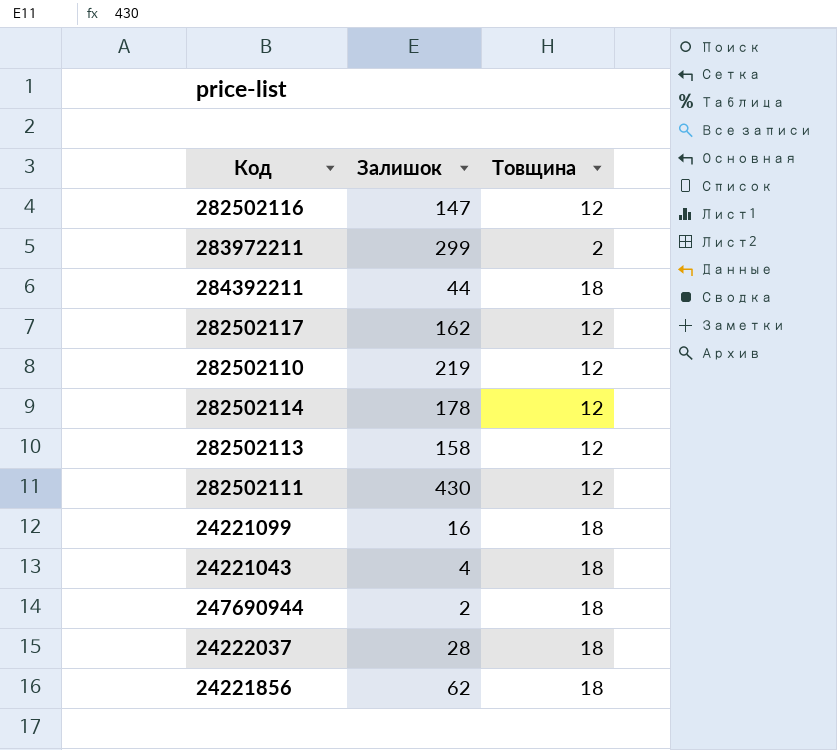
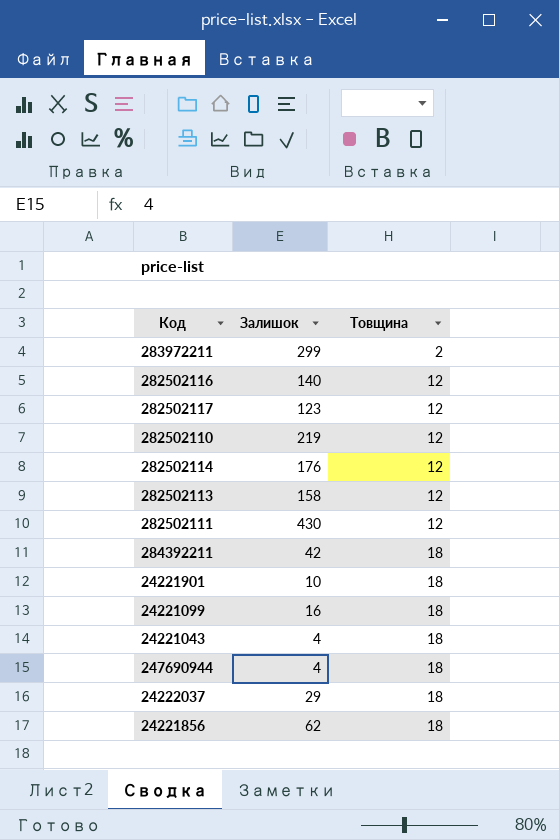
row order: none -> Товщина ascending
282502116 | Залишок: 147 -> 140
282502117 | Залишок: 162 -> 123
282502114 | Залишок: 178 -> 176
284392211 | Залишок: 44 -> 42
row 24221901: none -> 10 | 18
247690944 | Залишок: 2 -> 4
24222037 | Залишок: 28 -> 29

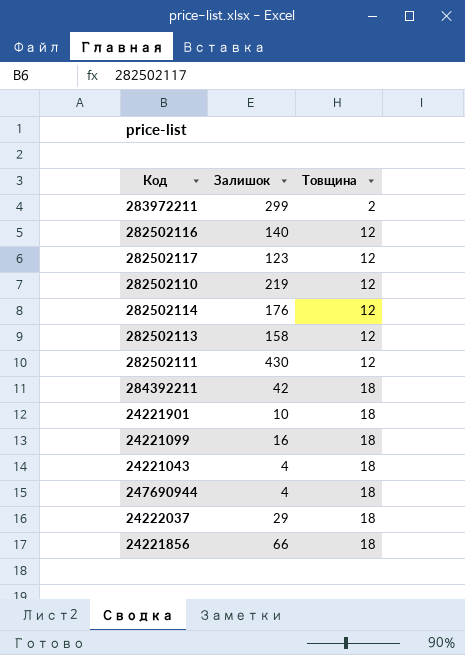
24221856 | Залишок: 62 -> 66

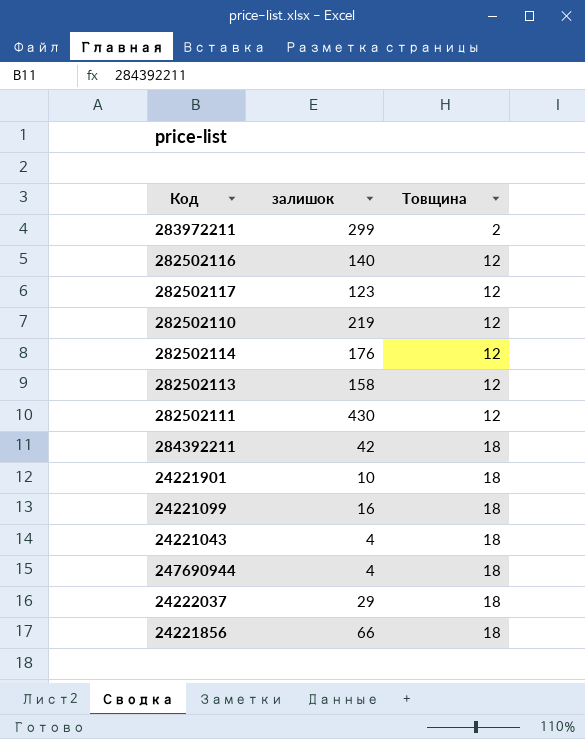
column name: Залишок -> залишок

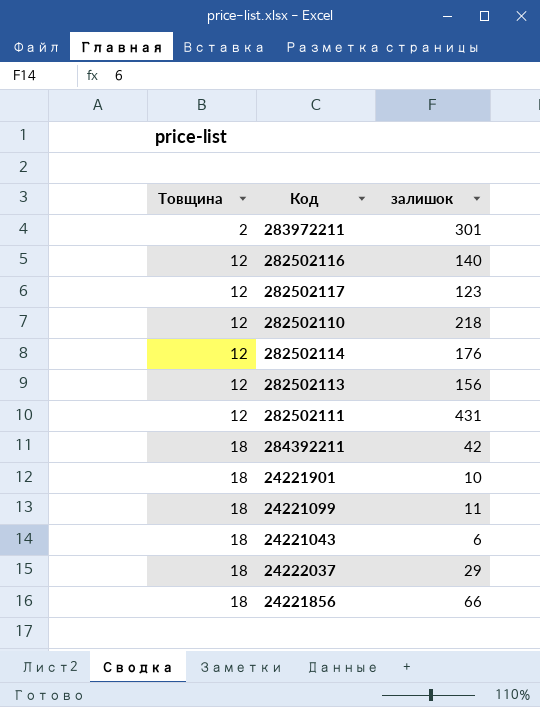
column Товщина | position: 3 -> 1
row 247690944: 4 | 18 -> none
283972211 | залишок: 299 -> 301
282502110 | залишок: 219 -> 218
282502113 | залишок: 158 -> 156
282502111 | залишок: 430 -> 431
24221099 | залишок: 16 -> 11
24221043 | залишок: 4 -> 6

